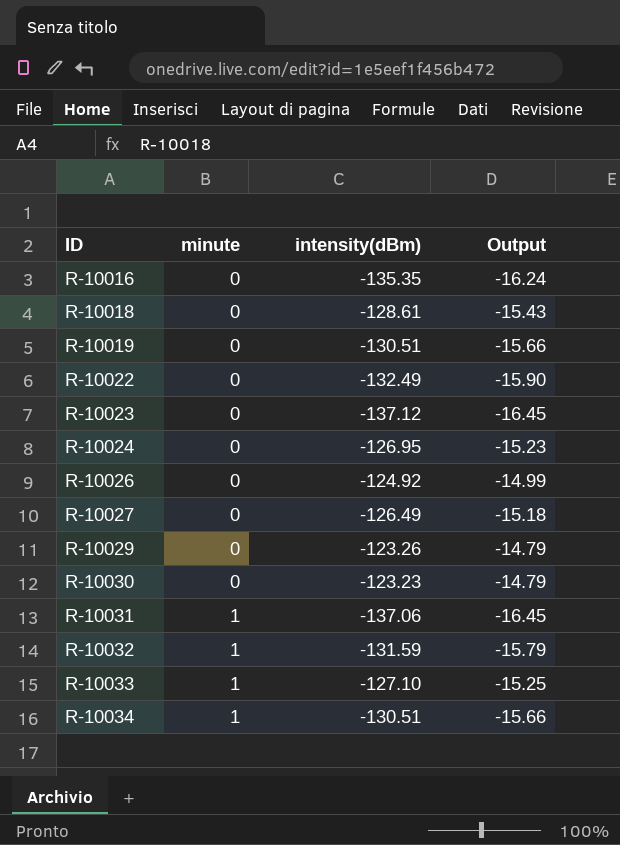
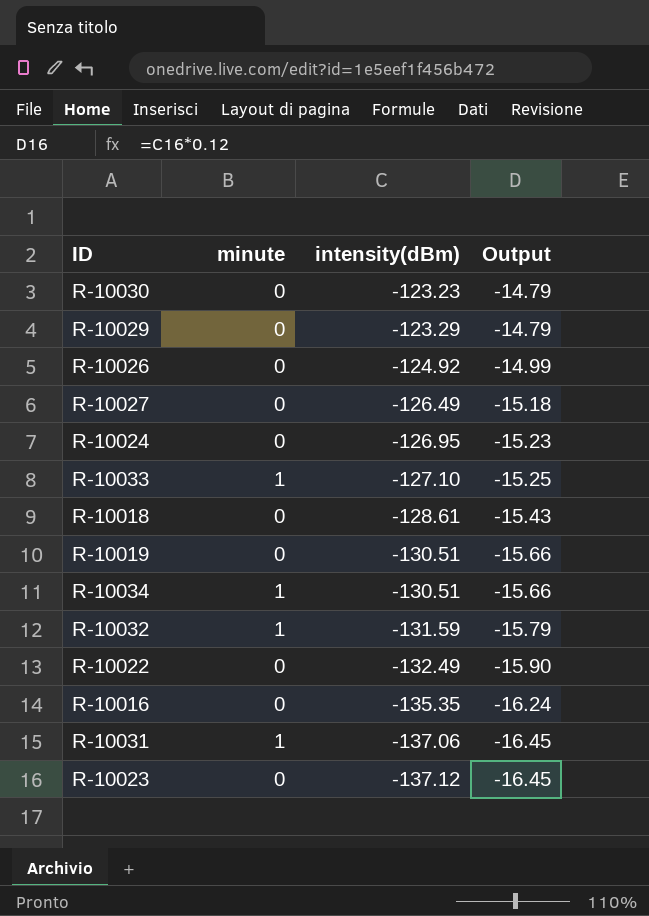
row order: ID ascending -> intensity(dBm) descending
R-10029 | intensity(dBm): -123.26 -> -123.29

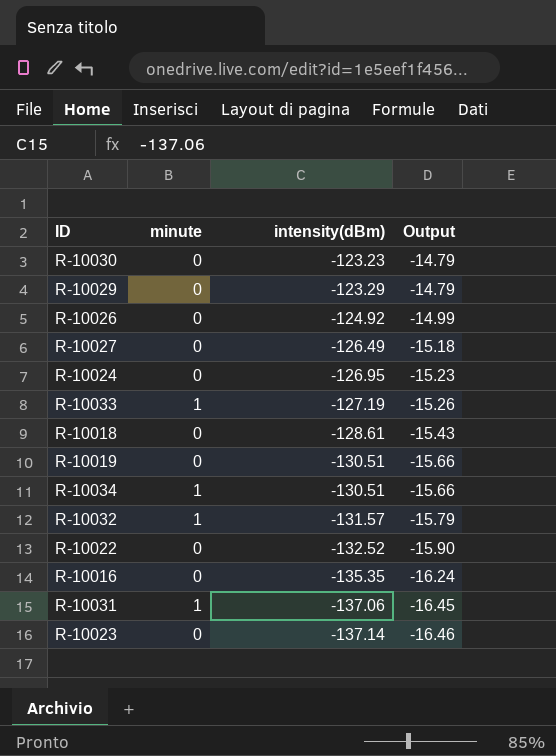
R-10033 | intensity(dBm): -127.10 -> -127.19
R-10033 | Output: -15.25 -> -15.26
R-10032 | intensity(dBm): -131.59 -> -131.57
R-10022 | intensity(dBm): -132.49 -> -132.52
R-10023 | intensity(dBm): -137.12 -> -137.14
R-10023 | Output: -16.45 -> -16.46

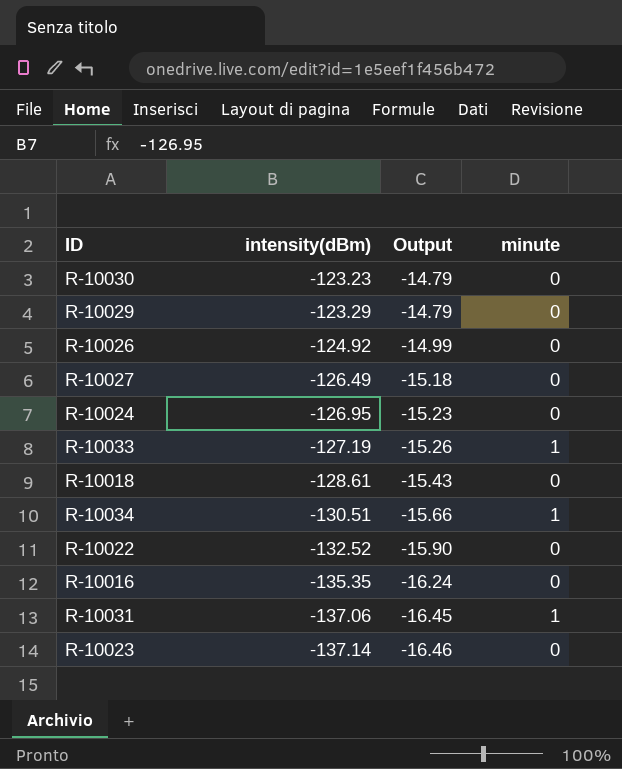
column minute | position: 2 -> 4
row R-10019: 0 | -130.51 | -15.66 -> none
row R-10032: 1 | -131.57 | -15.79 -> none

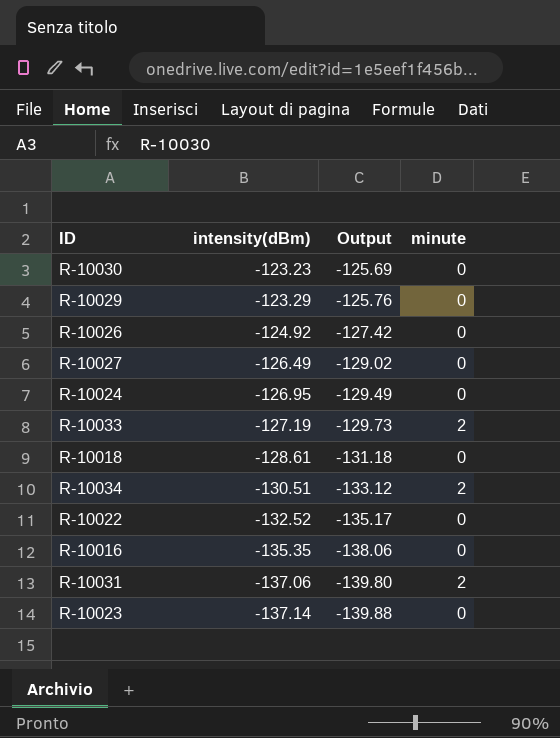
column Output | formula: [intensity(dBm)] * 0.12 -> [intensity(dBm)] * 1.02
R-10033 | minute: 1 -> 2
R-10034 | minute: 1 -> 2
R-10031 | minute: 1 -> 2

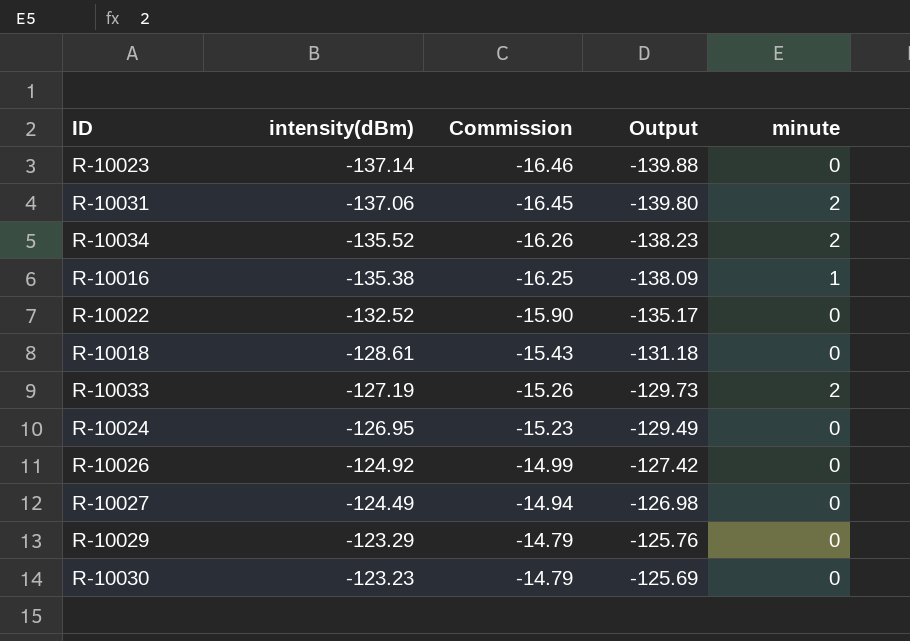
row order: intensity(dBm) descending -> intensity(dBm) ascending
column Commission | formula: none -> [intensity(dBm)] * 0.12
R-10034 | intensity(dBm): -130.51 -> -135.52
R-10034 | Output: -133.12 -> -138.23
R-10016 | intensity(dBm): -135.35 -> -135.38
R-10016 | Output: -138.06 -> -138.09
R-10016 | minute: 0 -> 1
R-10027 | intensity(dBm): -126.49 -> -124.49
R-10027 | Output: -129.02 -> -126.98

